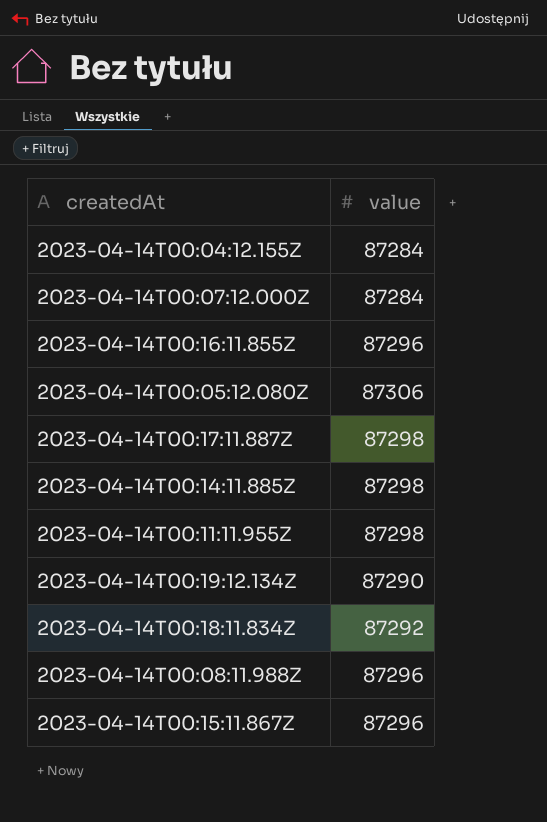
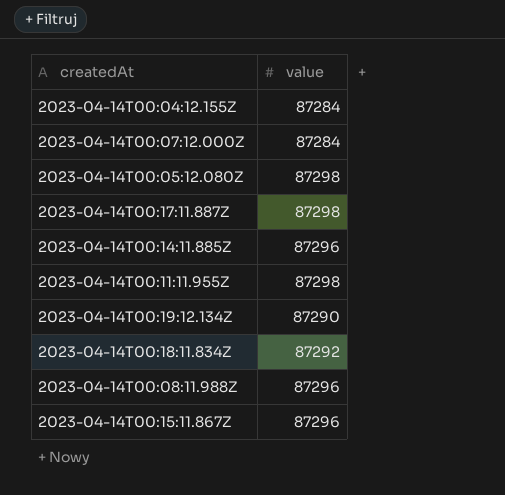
row 2023-04-14T00:16:11.855Z: 87296 -> none
2023-04-14T00:05:12.080Z | value: 87306 -> 87298
2023-04-14T00:14:11.885Z | value: 87298 -> 87296

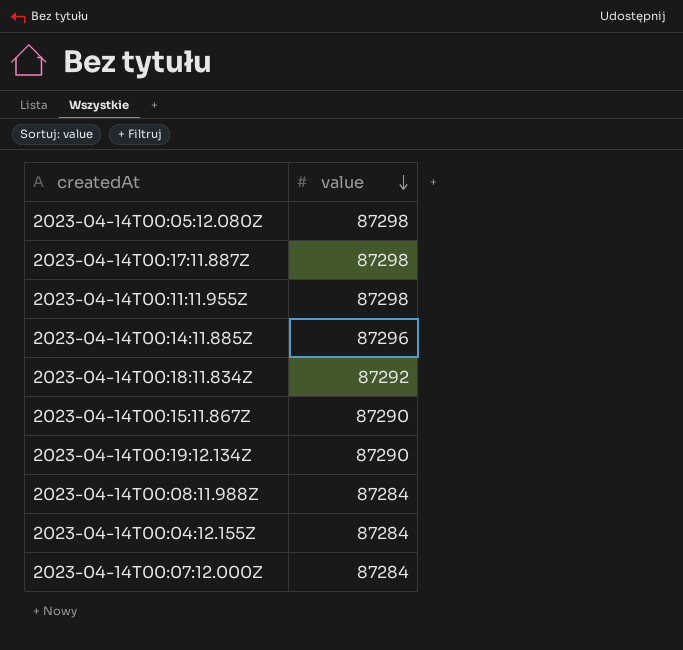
row order: none -> value descending
2023-04-14T00:15:11.867Z | value: 87296 -> 87290
2023-04-14T00:08:11.988Z | value: 87296 -> 87284

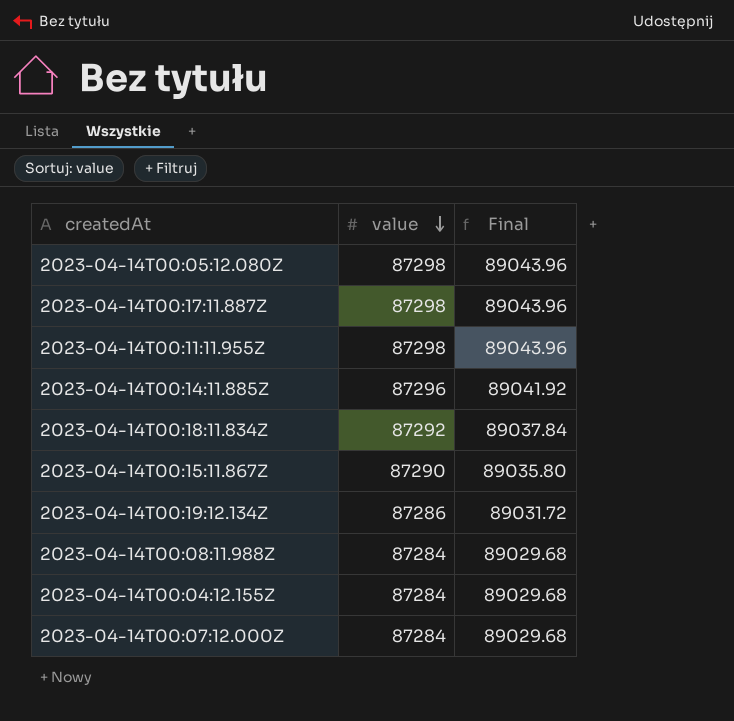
column Final | formula: none -> [value] * 1.02
2023-04-14T00:19:12.134Z | value: 87290 -> 87286

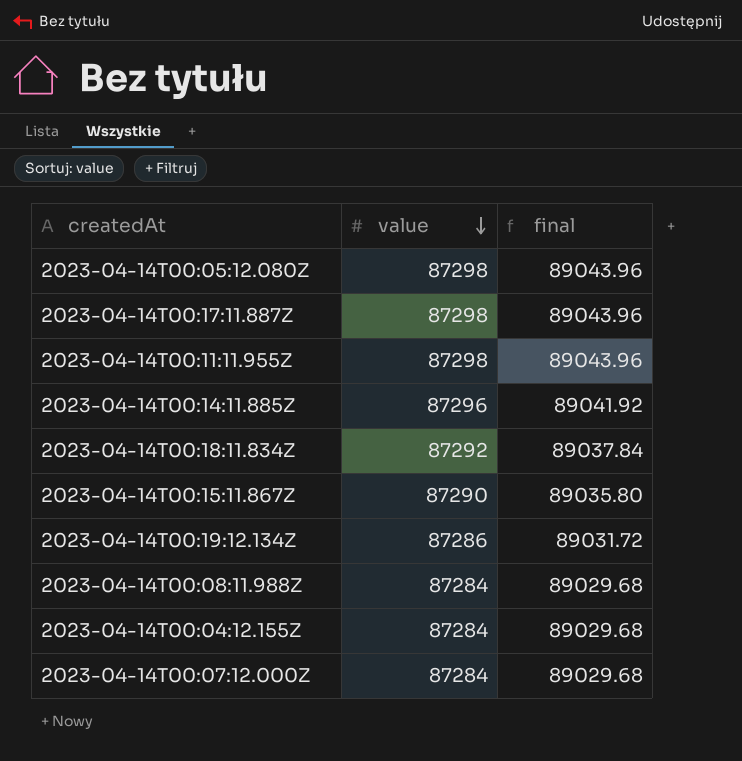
column name: Final -> final

